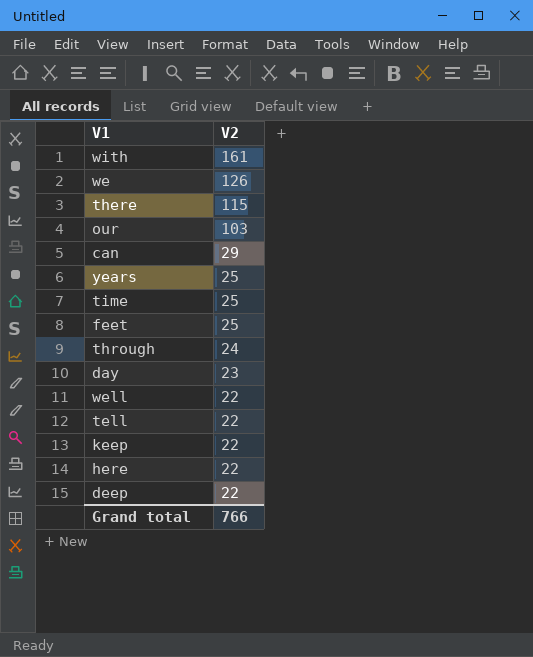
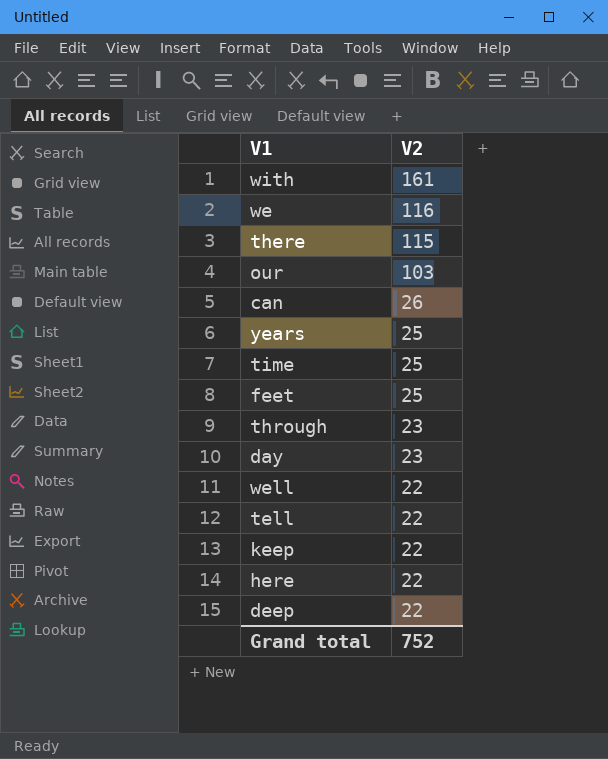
we | V2: 126 -> 116
can | V2: 29 -> 26
through | V2: 24 -> 23
Grand total | V2: 766 -> 752

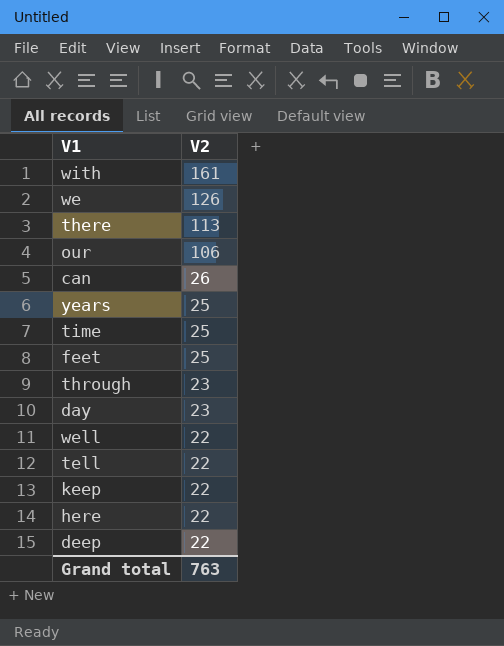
we | V2: 116 -> 126
there | V2: 115 -> 113
our | V2: 103 -> 106
Grand total | V2: 752 -> 763

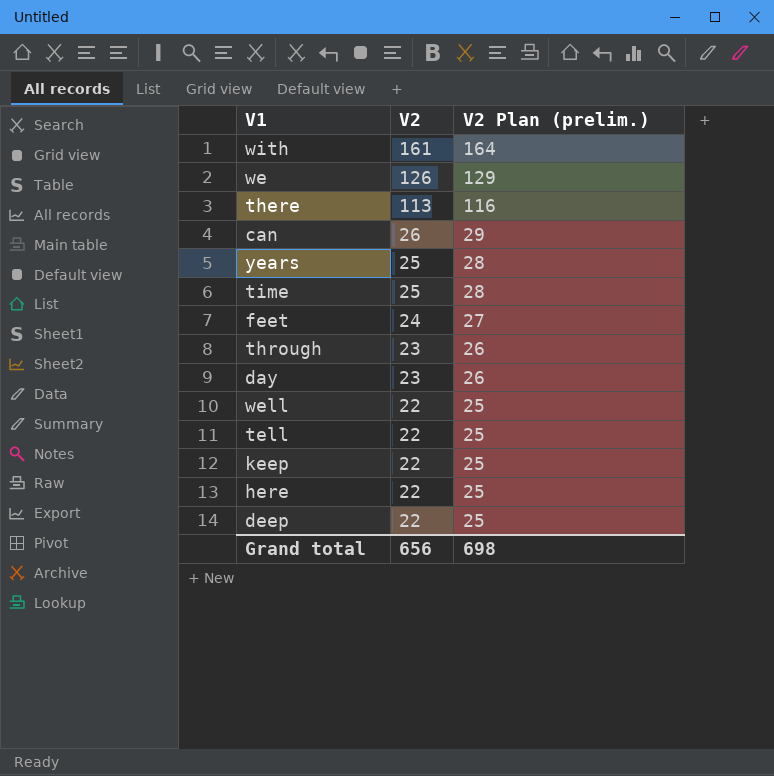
column V2 Plan (prelim.) | formula: none -> [V2] + 3
row our: 106 -> none
feet | V2: 25 -> 24
Grand total | V2: 763 -> 656

